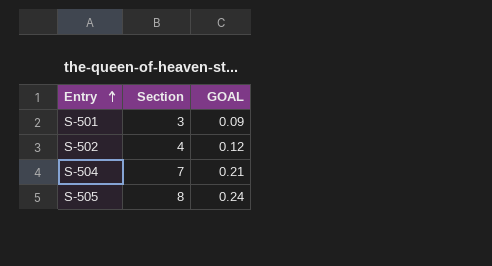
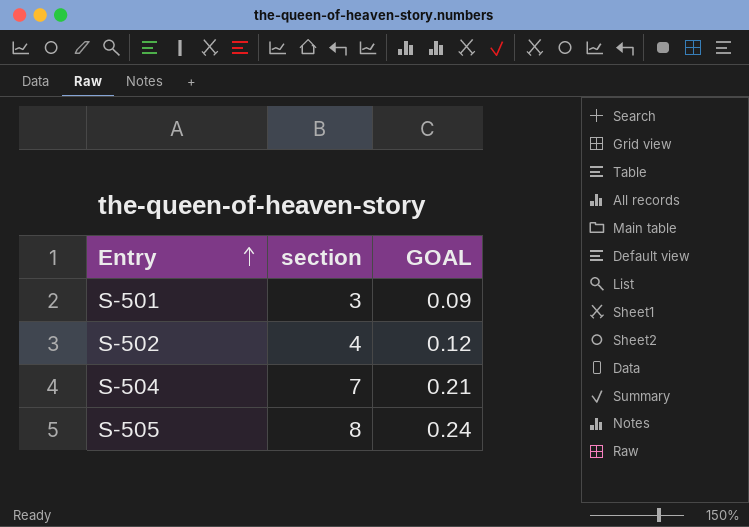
column name: Section -> section

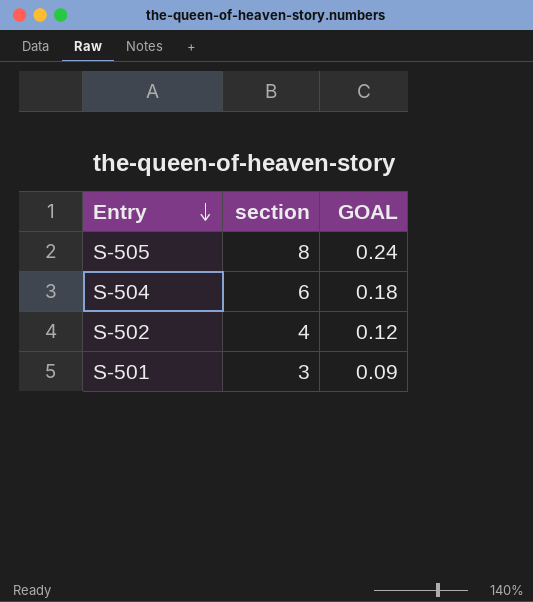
row order: Entry ascending -> Entry descending
S-504 | section: 7 -> 6
S-504 | GOAL: 0.21 -> 0.18

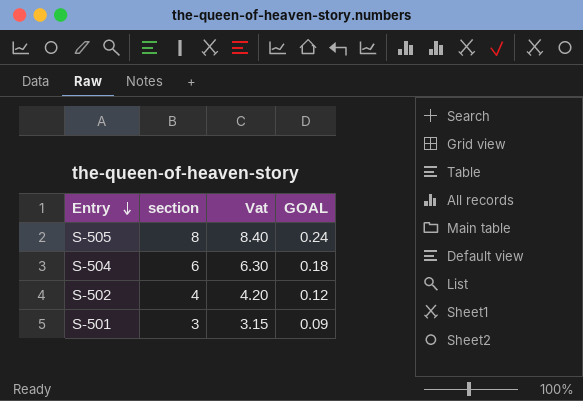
column Vat | formula: none -> [section] * 1.05

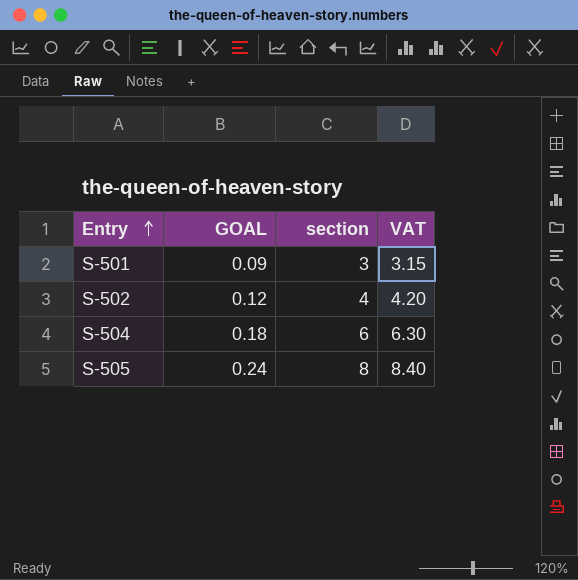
row order: Entry descending -> Entry ascending
column GOAL | position: 4 -> 2
column name: Vat -> VAT

